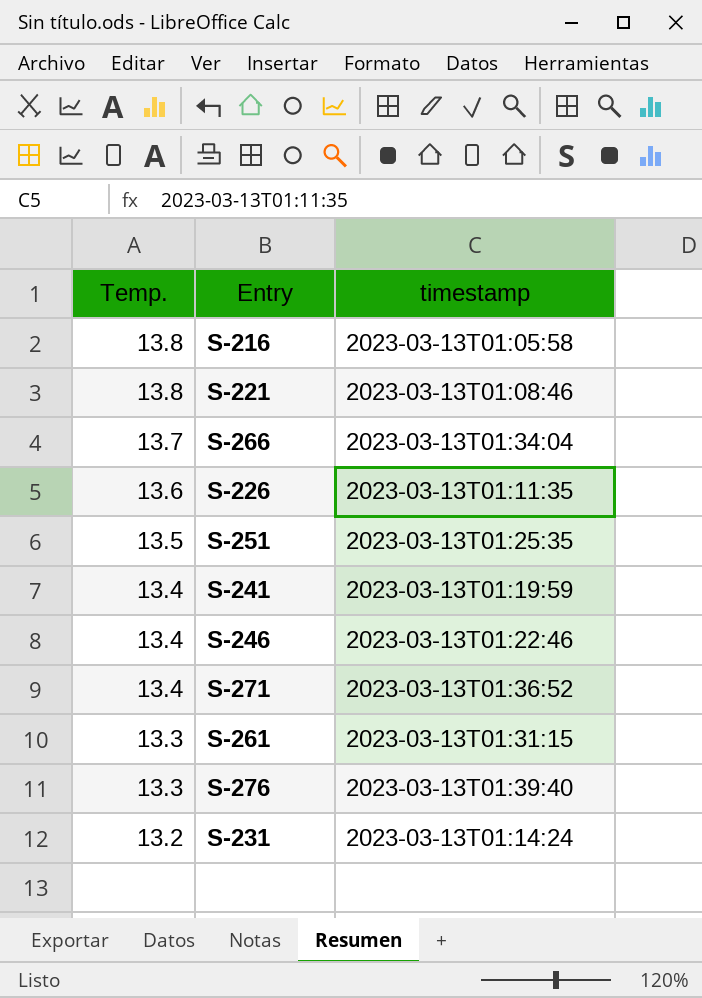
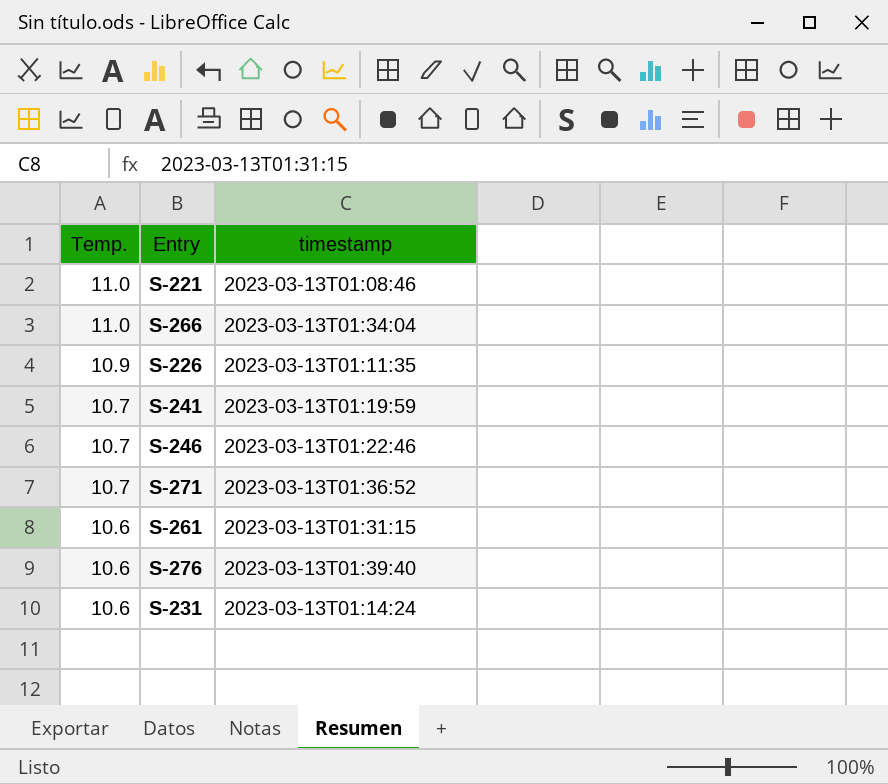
row S-216: 13.8 | 2023-03-13T01:05:58 -> none
row S-251: 13.5 | 2023-03-13T01:25:35 -> none
S-221 | Temp.: 13.8 -> 11.0
S-266 | Temp.: 13.7 -> 11.0
S-226 | Temp.: 13.6 -> 10.9
S-241 | Temp.: 13.4 -> 10.7
S-246 | Temp.: 13.4 -> 10.7
S-271 | Temp.: 13.4 -> 10.7
S-261 | Temp.: 13.3 -> 10.6
S-276 | Temp.: 13.3 -> 10.6
S-231 | Temp.: 13.2 -> 10.6

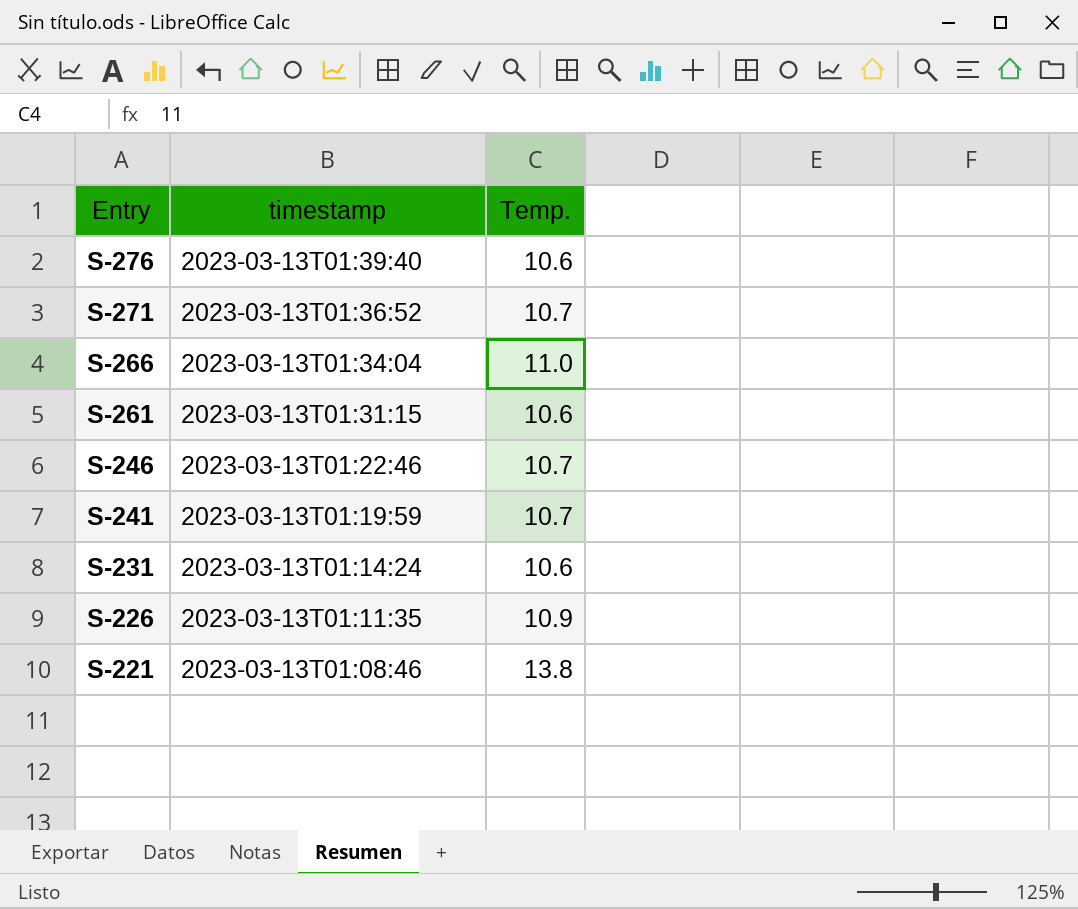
row order: Temp. descending -> Entry descending
column Temp. | position: 1 -> 3
S-221 | Temp.: 11.0 -> 13.8

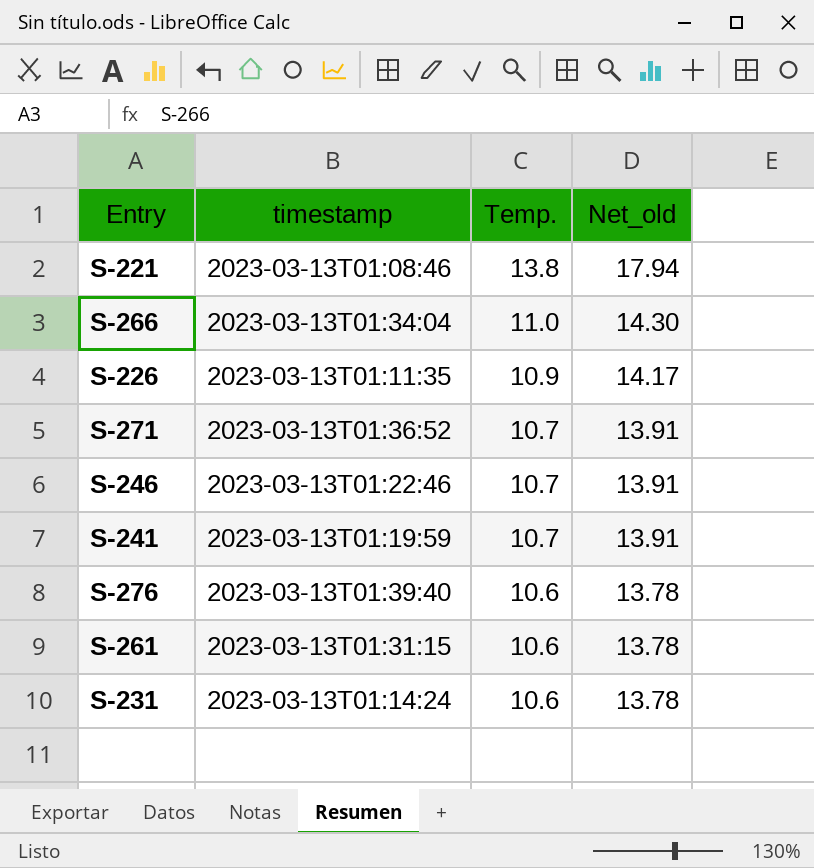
row order: Entry descending -> Temp. descending
column Net_old | formula: none -> [Temp.] * 1.3

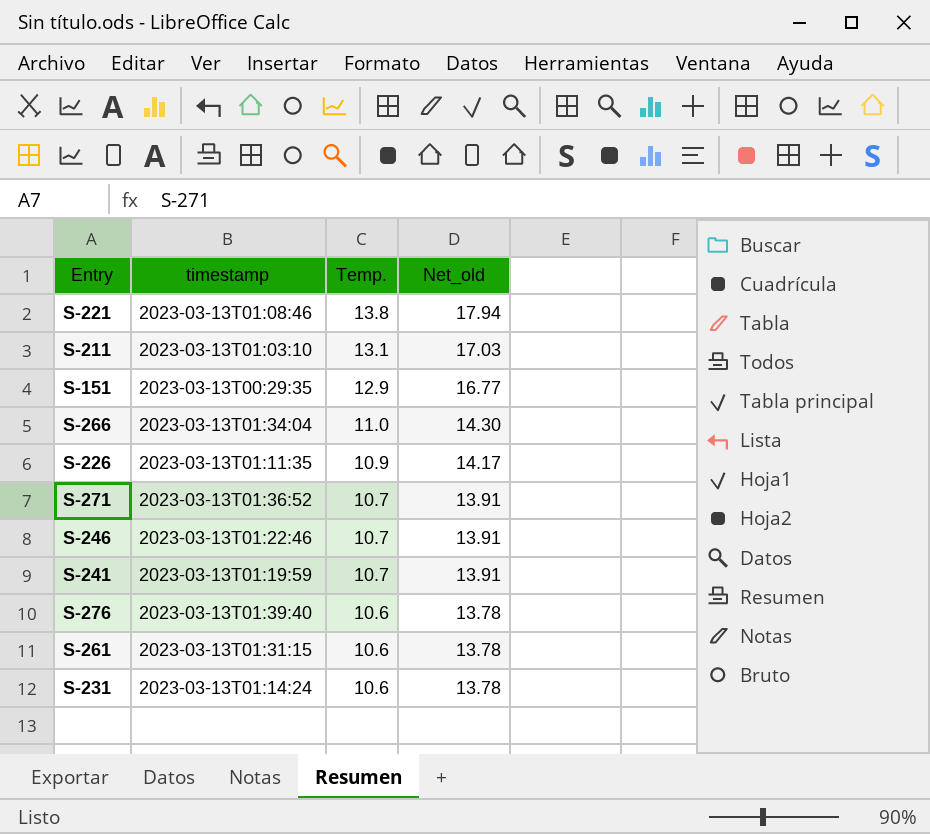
row S-211: none -> 2023-03-13T01:03:10 | 13.1 | 17.03
row S-151: none -> 2023-03-13T00:29:35 | 12.9 | 16.77

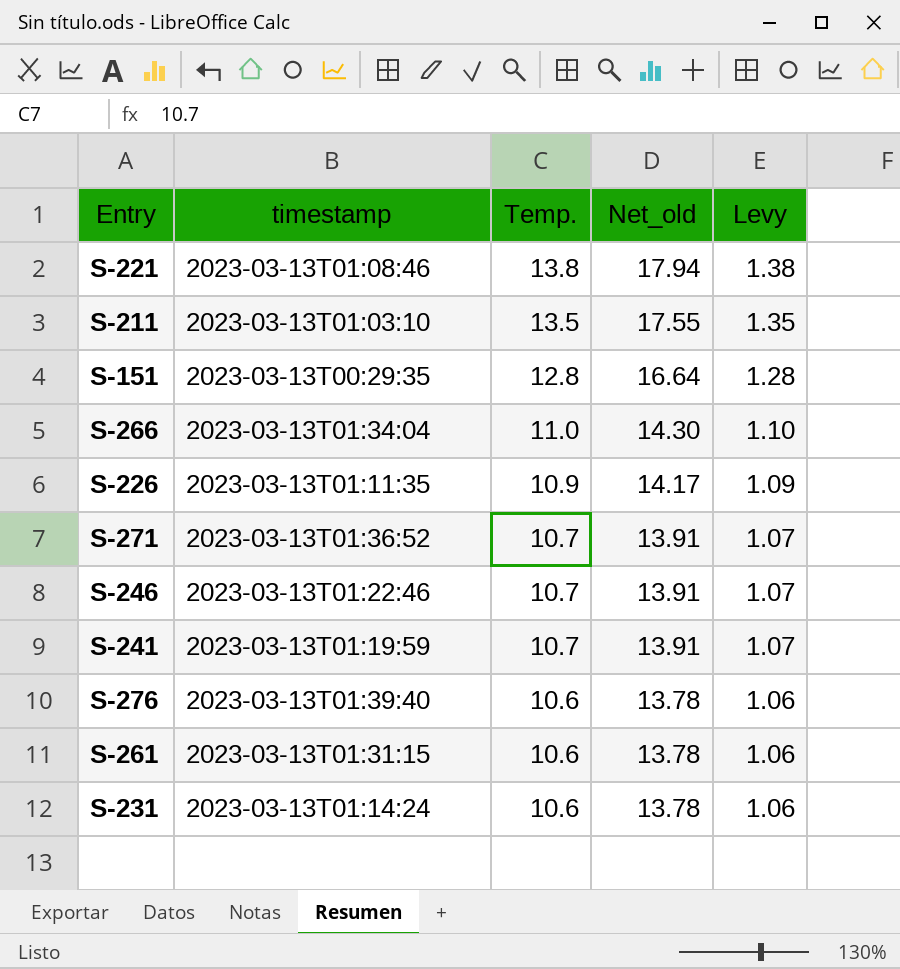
column Levy | formula: none -> [Temp.] * 0.1
S-211 | Temp.: 13.1 -> 13.5
S-211 | Net_old: 17.03 -> 17.55
S-151 | Temp.: 12.9 -> 12.8
S-151 | Net_old: 16.77 -> 16.64

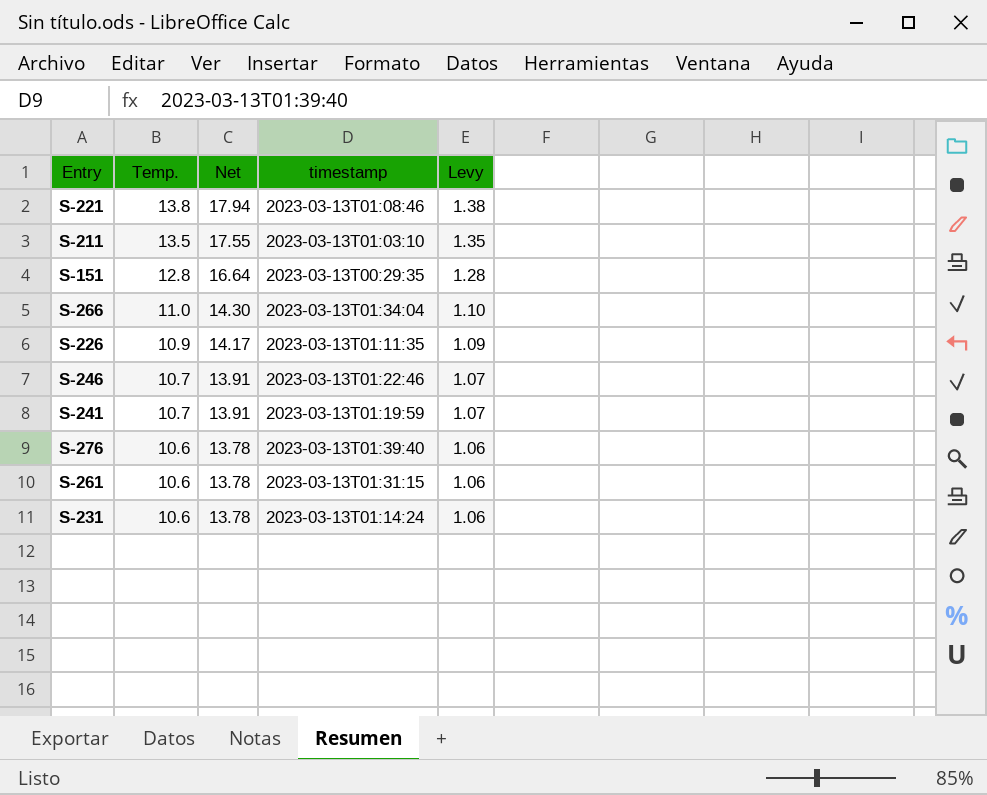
column name: Net_old -> Net
column timestamp | position: 2 -> 4
row S-271: 2023-03-13T01:36:52 | 10.7 | 13.91 | 1.07 -> none

